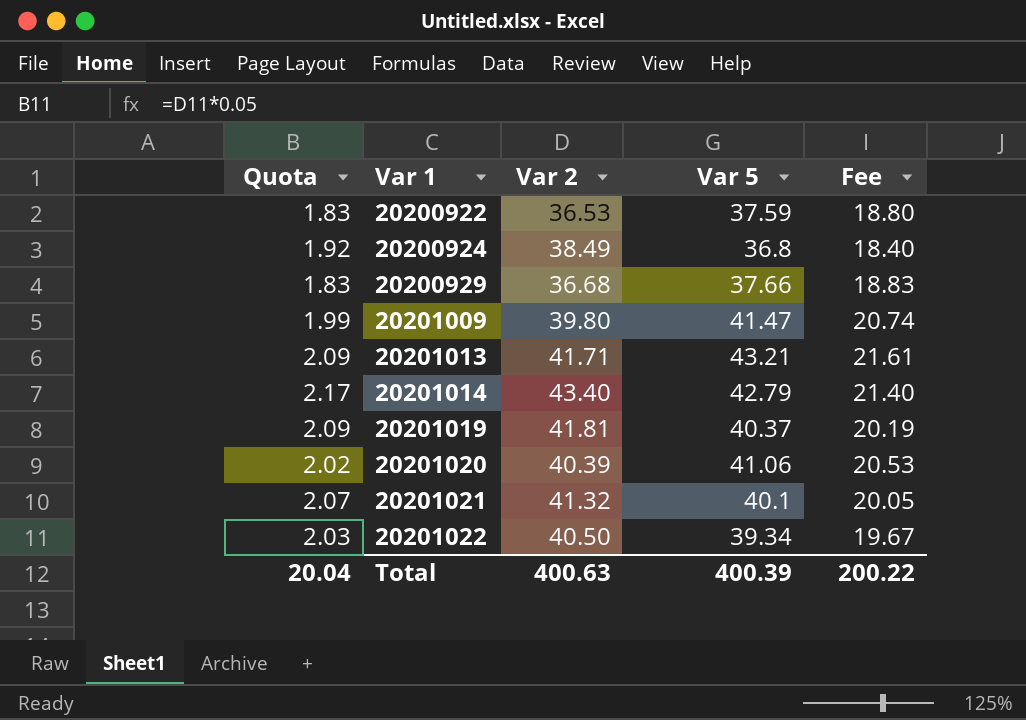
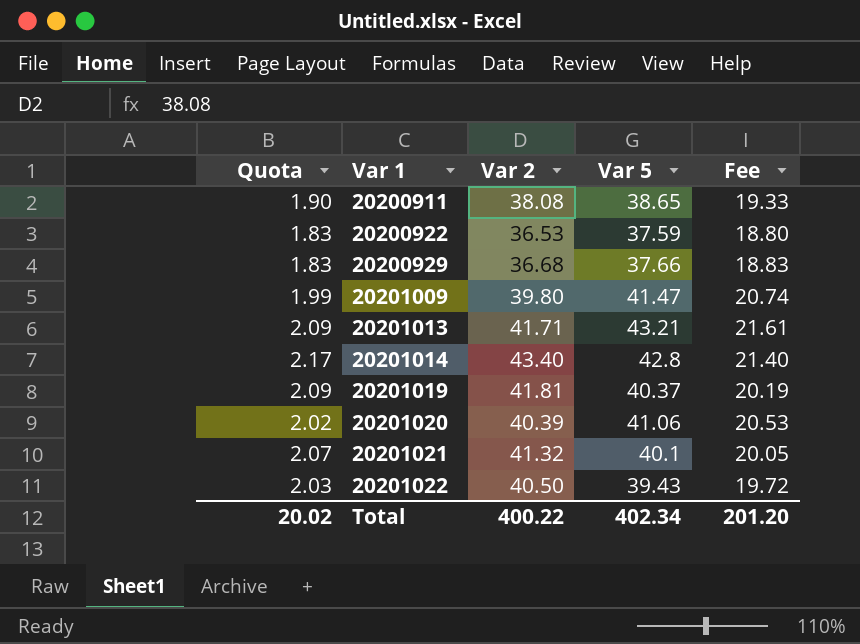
row 20200924: 1.92 | 38.49 | 36.8 | 18.40 -> none
row 20200911: none -> 1.90 | 38.08 | 38.65 | 19.33
20201014 | Var 5: 42.79 -> 42.8
20201022 | Var 5: 39.34 -> 39.43
20201022 | Fee: 19.67 -> 19.72
Total | Quota: 20.04 -> 20.02
Total | Var 2: 400.63 -> 400.22
Total | Var 5: 400.39 -> 402.34
Total | Fee: 200.22 -> 201.20

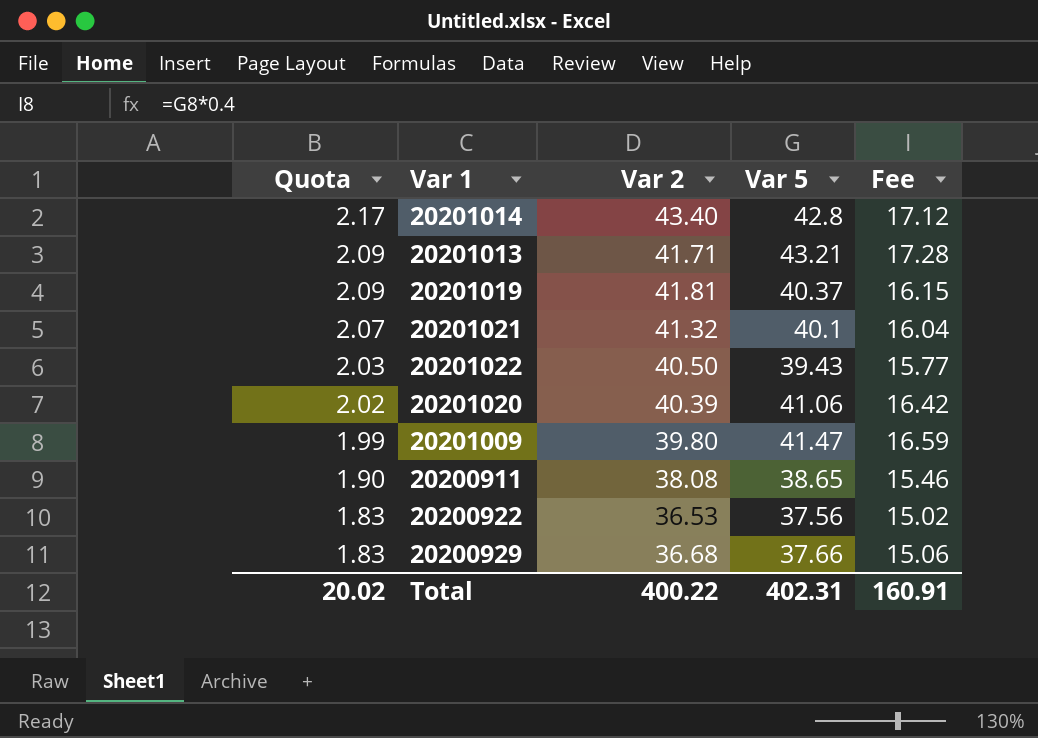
row order: Var 1 ascending -> Quota descending
column Fee | formula: [Var 5] * 0.5 -> [Var 5] * 0.4
20200922 | Var 5: 37.59 -> 37.56
Total | Var 5: 402.34 -> 402.31
Total | Fee: 201.20 -> 160.91

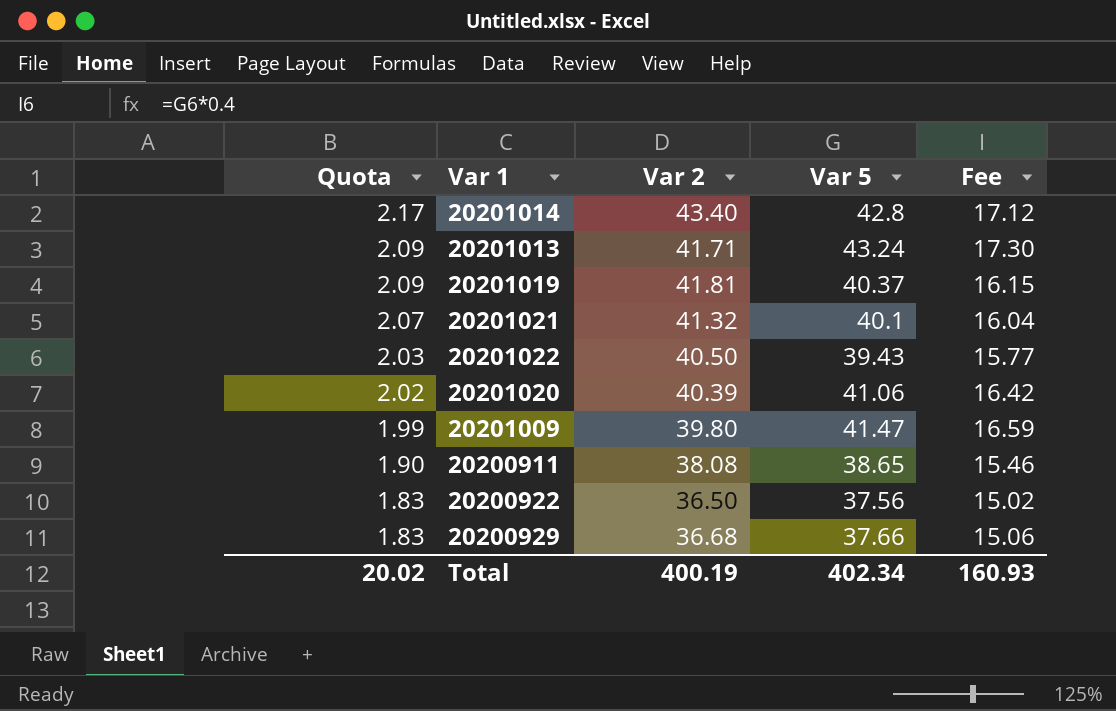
20201013 | Var 5: 43.21 -> 43.24
20201013 | Fee: 17.28 -> 17.30
20200922 | Var 2: 36.53 -> 36.50
Total | Var 2: 400.22 -> 400.19
Total | Var 5: 402.31 -> 402.34
Total | Fee: 160.91 -> 160.93

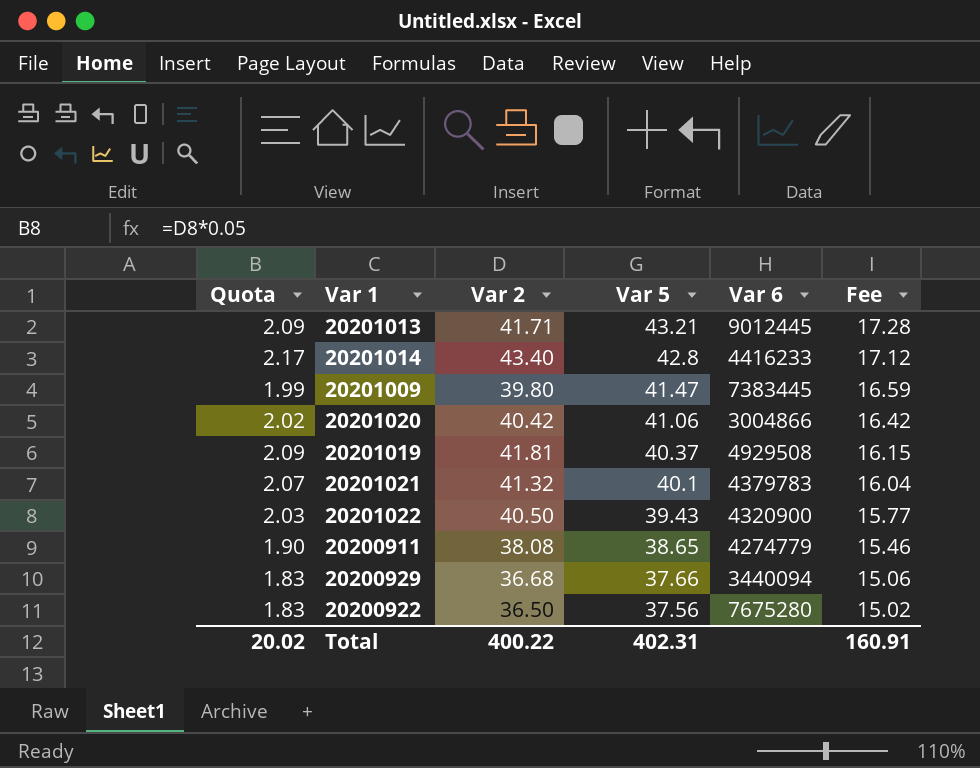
row order: Quota descending -> Var 5 descending
column Var 6 | position: none -> 5
20201013 | Var 5: 43.24 -> 43.21
20201013 | Fee: 17.30 -> 17.28
20201020 | Var 2: 40.39 -> 40.42
Total | Var 2: 400.19 -> 400.22
Total | Var 5: 402.34 -> 402.31
Total | Fee: 160.93 -> 160.91

